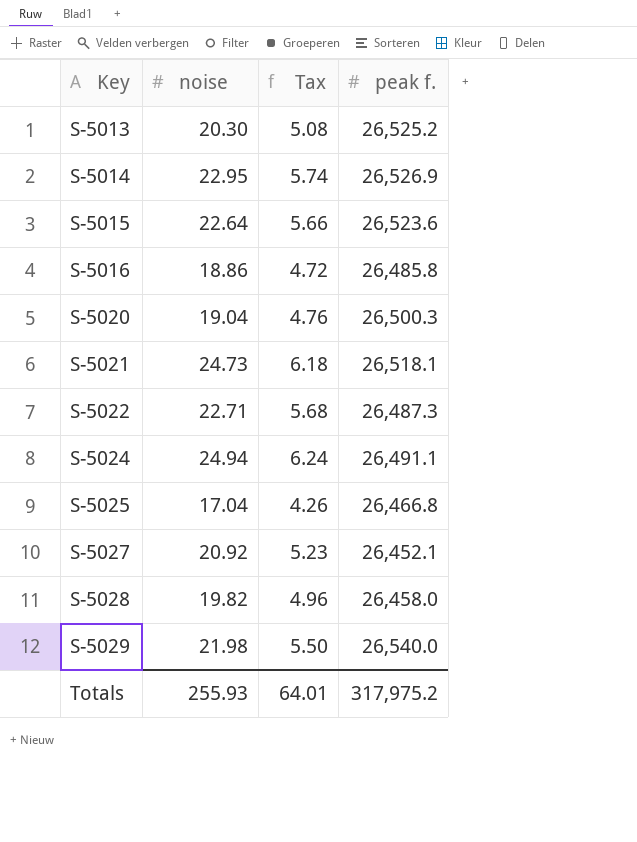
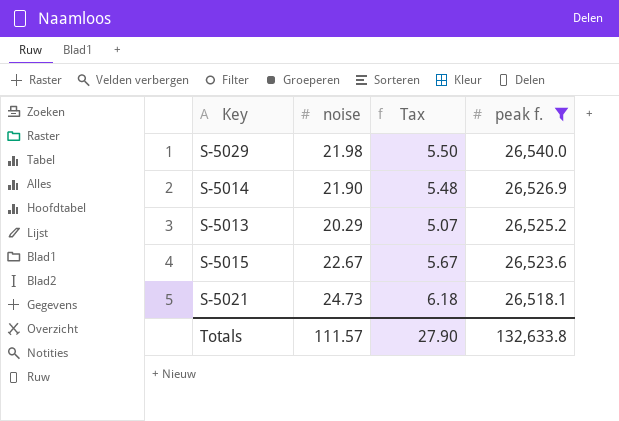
filter: none -> peak f. >= 26,518.1
row order: Key ascending -> peak f. descending
S-5014 | noise: 22.95 -> 21.90
S-5014 | Tax: 5.74 -> 5.48
S-5013 | noise: 20.30 -> 20.29
S-5013 | Tax: 5.08 -> 5.07
S-5015 | noise: 22.64 -> 22.67
S-5015 | Tax: 5.66 -> 5.67
Totals | noise: 255.93 -> 111.57
Totals | Tax: 64.01 -> 27.90
Totals | peak f.: 317,975.2 -> 132,633.8

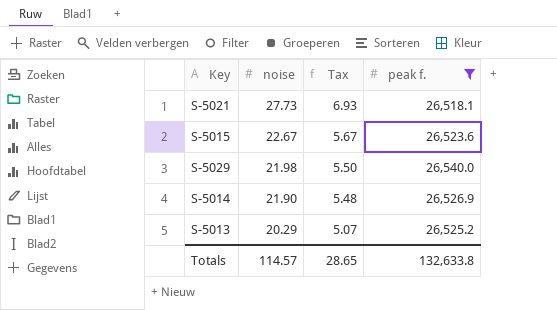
row order: peak f. descending -> noise descending
S-5021 | noise: 24.73 -> 27.73
S-5021 | Tax: 6.18 -> 6.93
Totals | noise: 111.57 -> 114.57
Totals | Tax: 27.90 -> 28.65

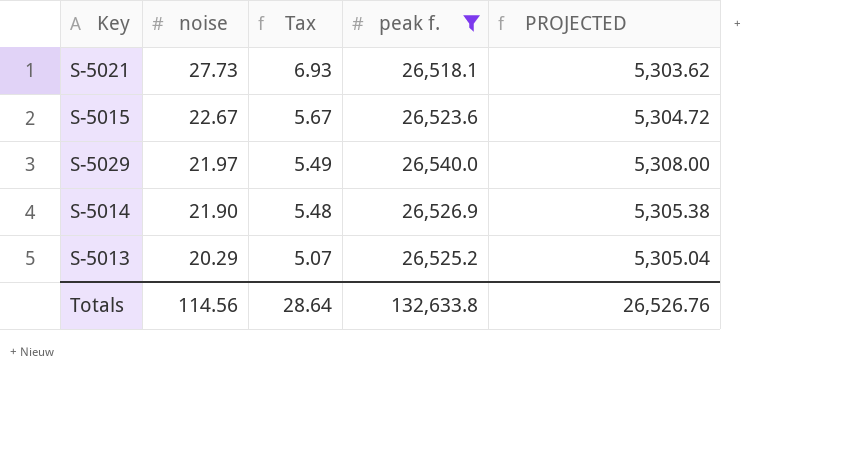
column PROJECTED | formula: none -> [peak f.] * 0.2
S-5029 | noise: 21.98 -> 21.97
S-5029 | Tax: 5.50 -> 5.49
Totals | noise: 114.57 -> 114.56
Totals | Tax: 28.65 -> 28.64

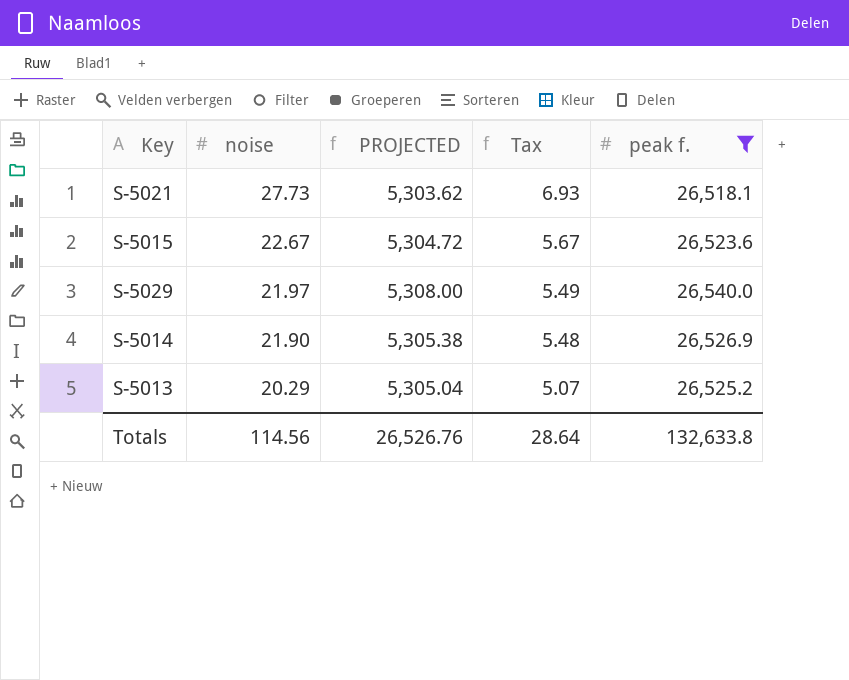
column PROJECTED | position: 5 -> 3

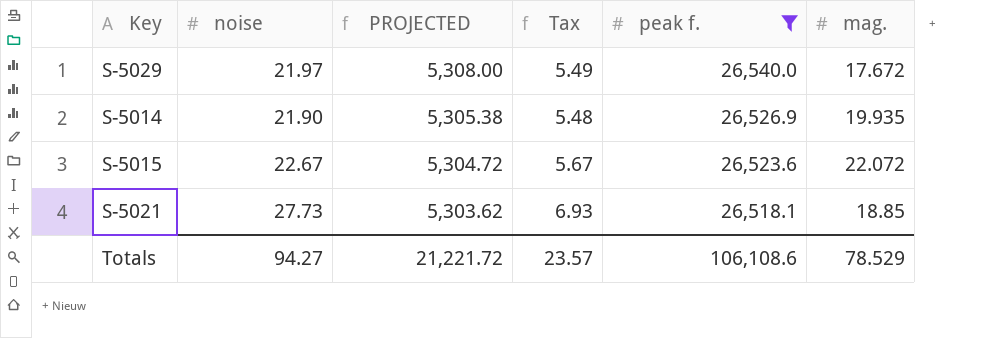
row order: noise descending -> PROJECTED descending
column mag. | position: none -> 6
row S-5013: 20.29 | 5,305.04 | 5.07 | 26,525.2 -> none
Totals | noise: 114.56 -> 94.27
Totals | PROJECTED: 26,526.76 -> 21,221.72
Totals | Tax: 28.64 -> 23.57
Totals | peak f.: 132,633.8 -> 106,108.6

